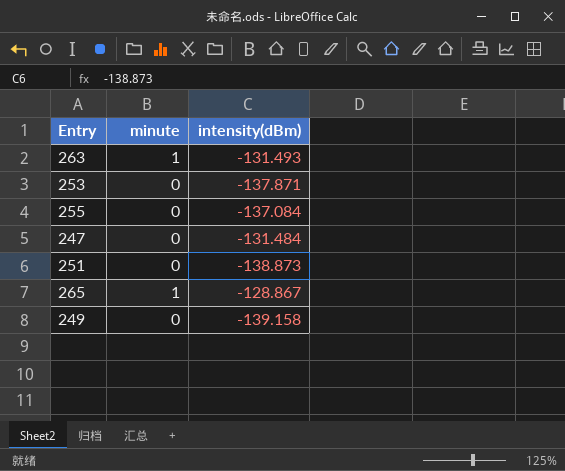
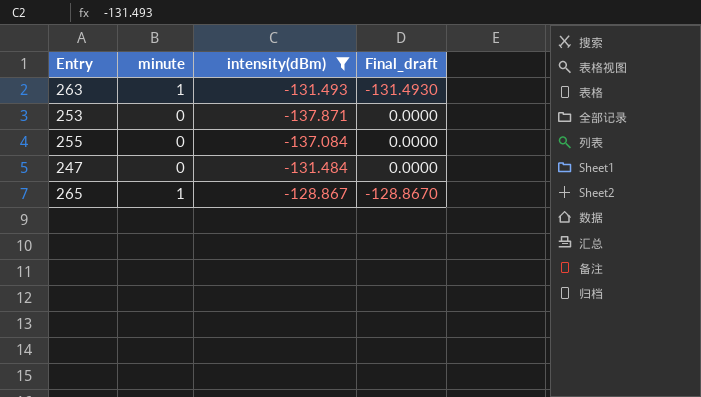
filter: none -> intensity(dBm) >= -137.871
column Final_draft | formula: none -> [minute] * [intensity(dBm)]

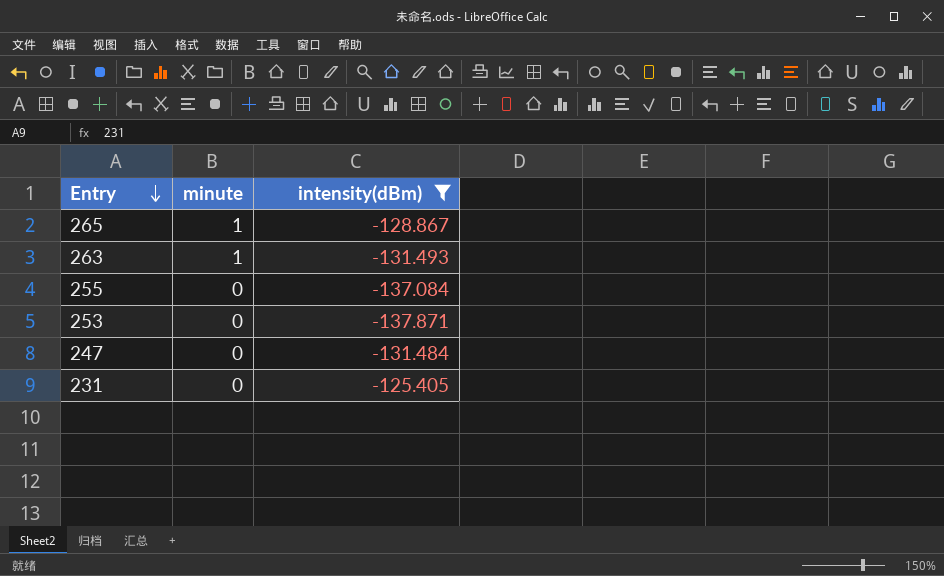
row order: none -> Entry descending
column Final_draft | formula: [minute] * [intensity(dBm)] -> none
row 231: none -> 0 | -125.405

